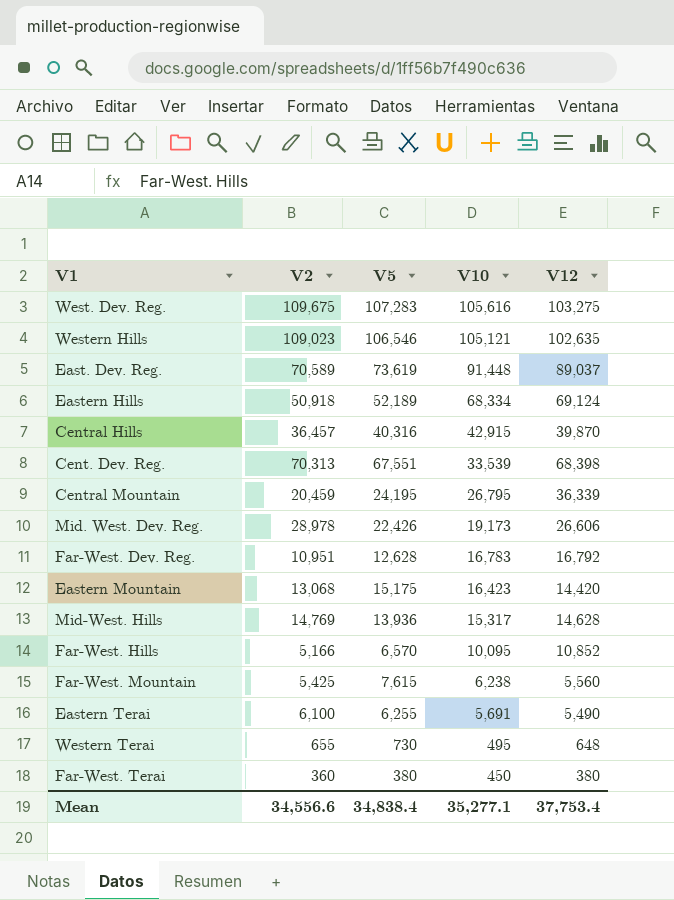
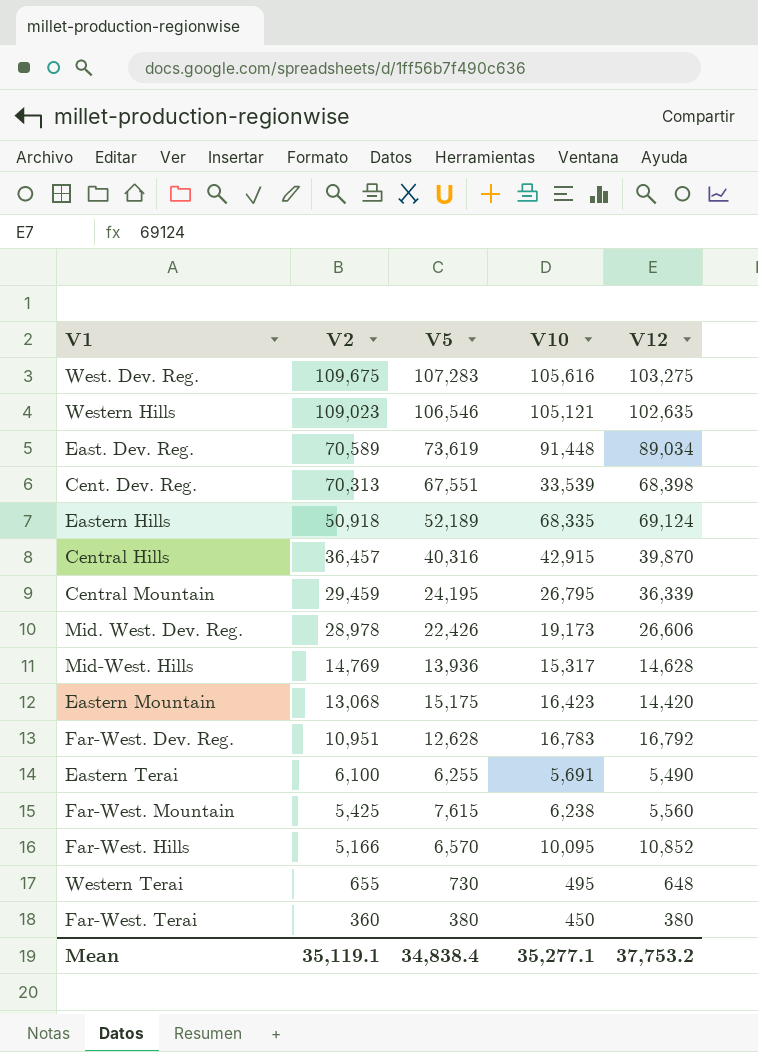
row order: V10 descending -> V2 descending
East. Dev. Reg. | V12: 89,037 -> 89,034
Eastern Hills | V10: 68,334 -> 68,335
Central Mountain | V2: 20,459 -> 29,459
Mean | V2: 34,556.6 -> 35,119.1
Mean | V12: 37,753.4 -> 37,753.2

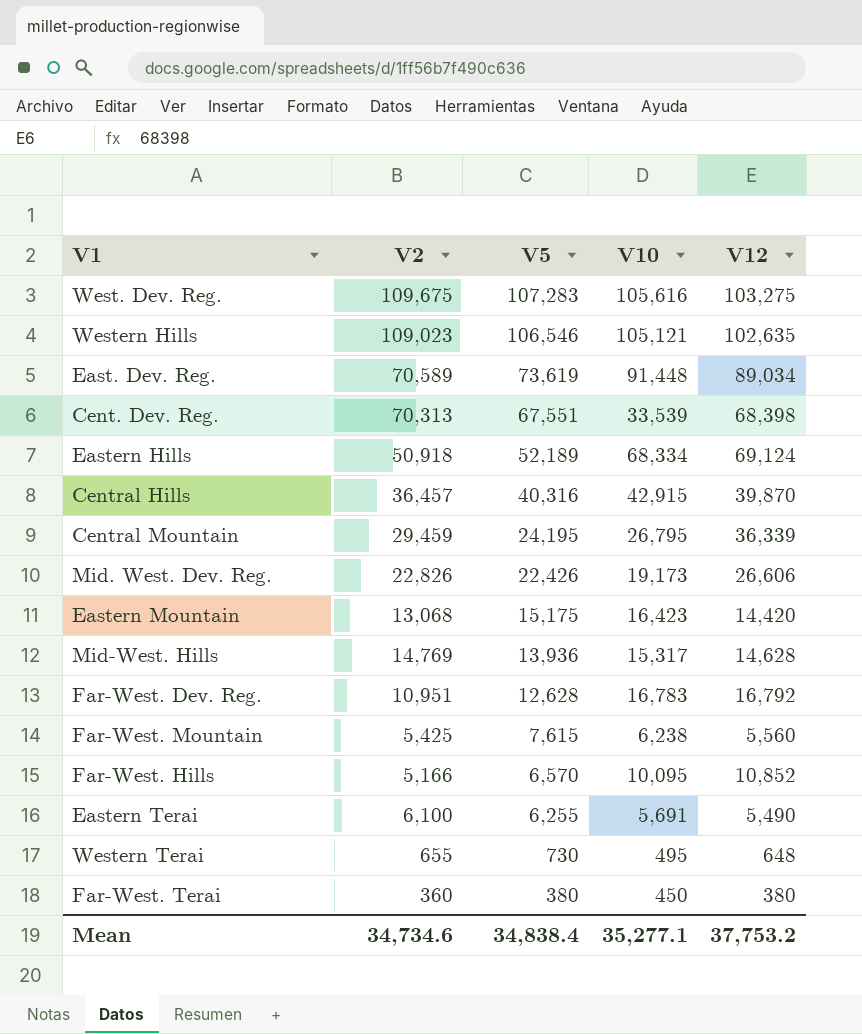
row order: V2 descending -> V5 descending
Eastern Hills | V10: 68,335 -> 68,334
Mid. West. Dev. Reg. | V2: 28,978 -> 22,826
Mean | V2: 35,119.1 -> 34,734.6

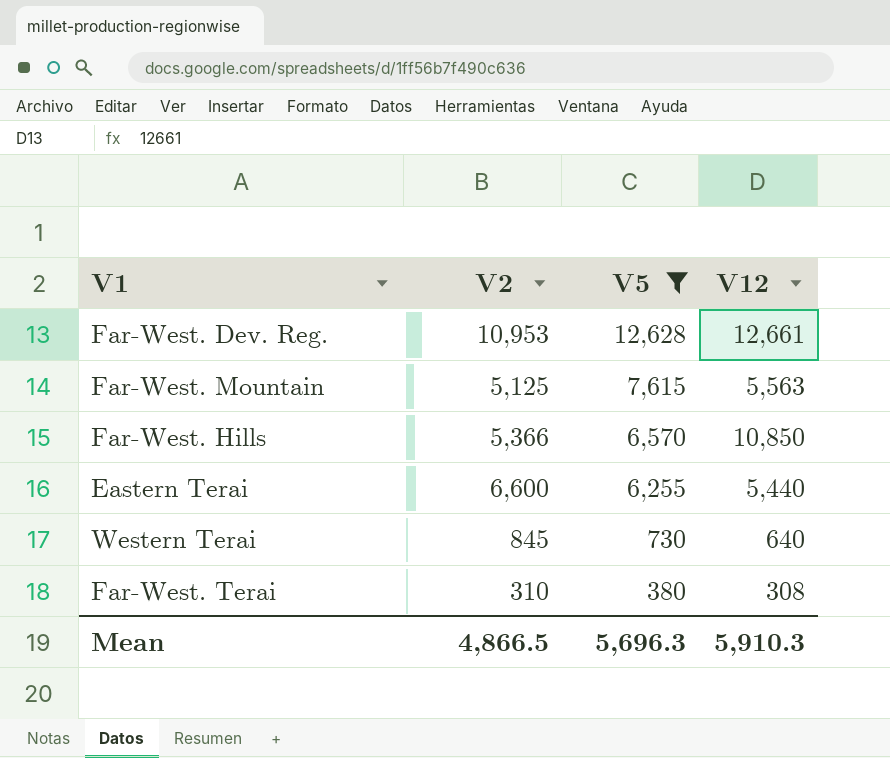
filter: none -> V5 <= 12,628
column V10 | position: 4 -> none
Far-West. Dev. Reg. | V2: 10,951 -> 10,953
Far-West. Dev. Reg. | V12: 16,792 -> 12,661
Far-West. Mountain | V2: 5,425 -> 5,125
Far-West. Mountain | V12: 5,560 -> 5,563
Far-West. Hills | V2: 5,166 -> 5,366
Far-West. Hills | V12: 10,852 -> 10,850
Eastern Terai | V2: 6,100 -> 6,600
Eastern Terai | V12: 5,490 -> 5,440
Western Terai | V2: 655 -> 845
Western Terai | V12: 648 -> 640
Far-West. Terai | V2: 360 -> 310
Far-West. Terai | V12: 380 -> 308
Mean | V2: 34,734.6 -> 4,866.5
Mean | V5: 34,838.4 -> 5,696.3
Mean | V12: 37,753.2 -> 5,910.3

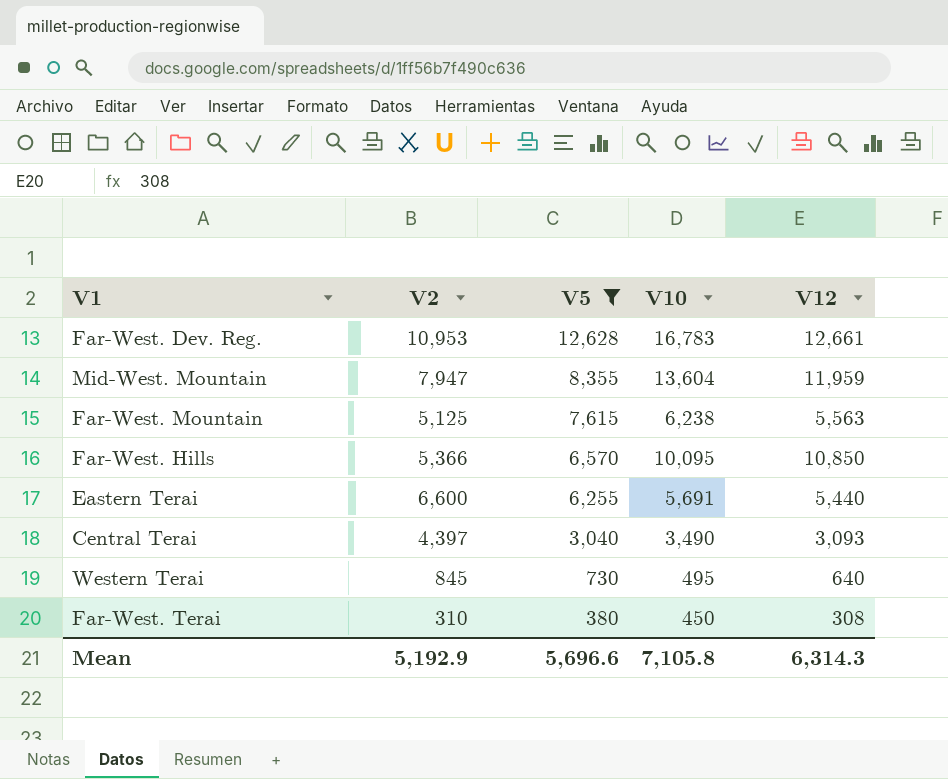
column V10 | position: none -> 4
row Mid-West. Mountain: none -> 7,947 | 8,355 | 13,604 | 11,959
row Central Terai: none -> 4,397 | 3,040 | 3,490 | 3,093
Mean | V2: 4,866.5 -> 5,192.9
Mean | V5: 5,696.3 -> 5,696.6
Mean | V12: 5,910.3 -> 6,314.3

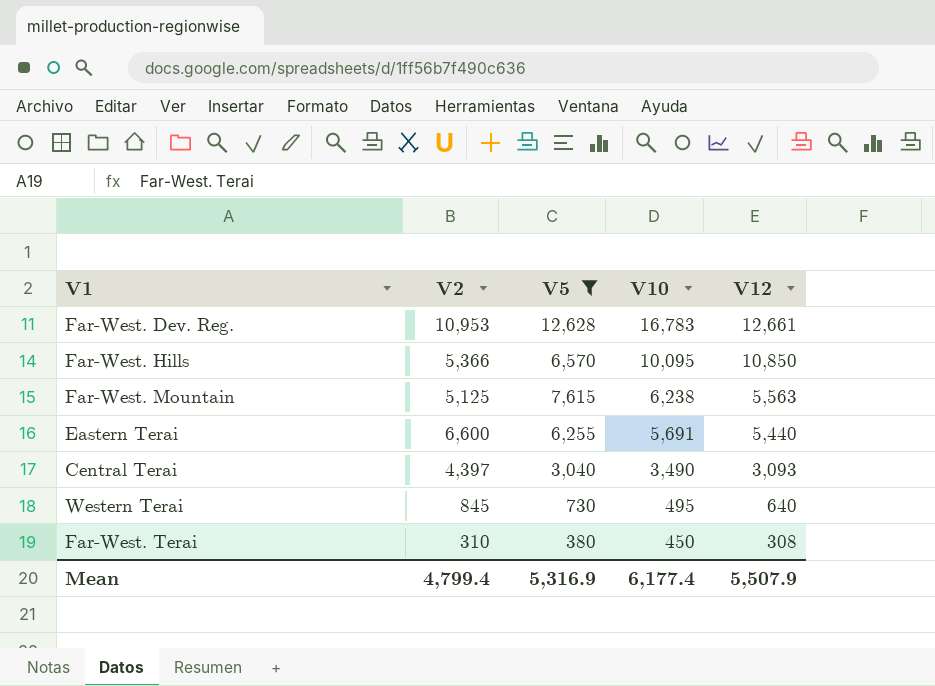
row order: V5 descending -> V10 descending
row Mid-West. Mountain: 7,947 | 8,355 | 13,604 | 11,959 -> none
Mean | V2: 5,192.9 -> 4,799.4
Mean | V5: 5,696.6 -> 5,316.9
Mean | V10: 7,105.8 -> 6,177.4
Mean | V12: 6,314.3 -> 5,507.9

